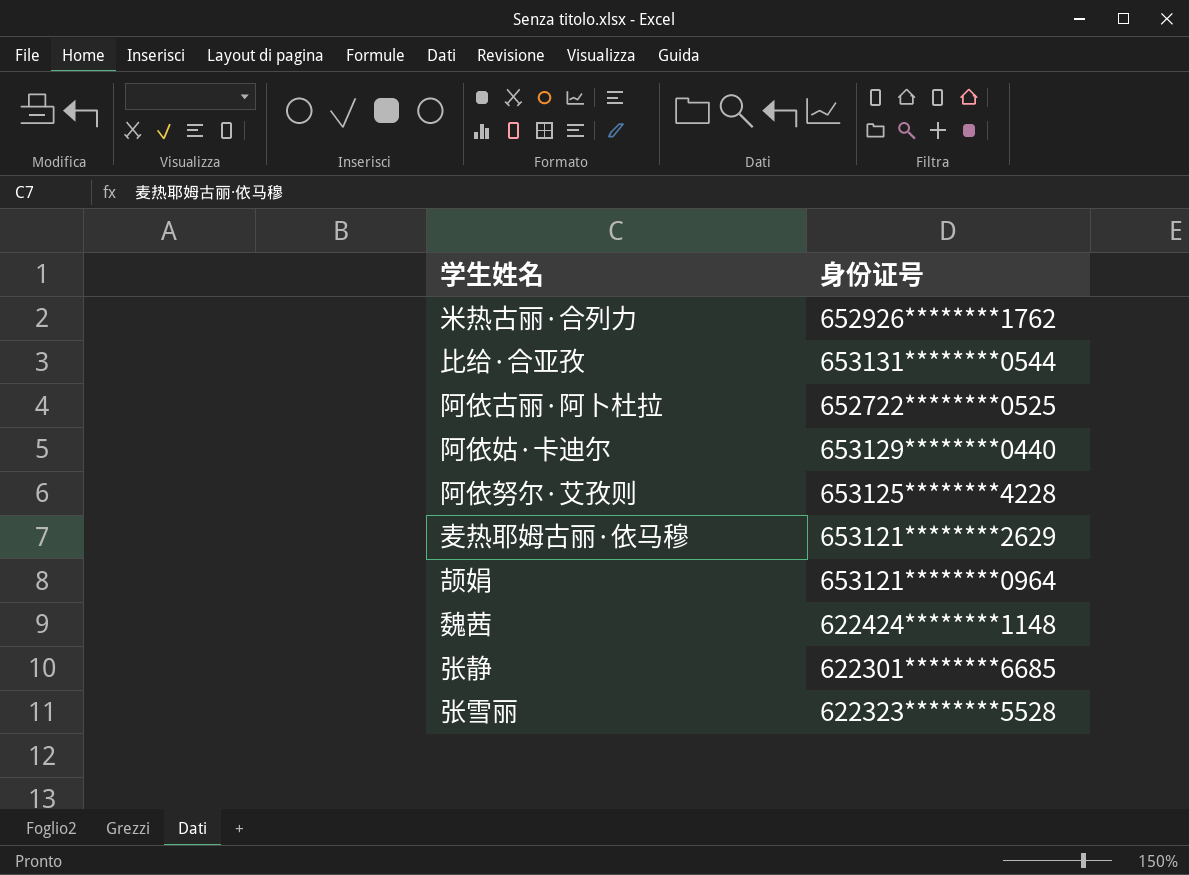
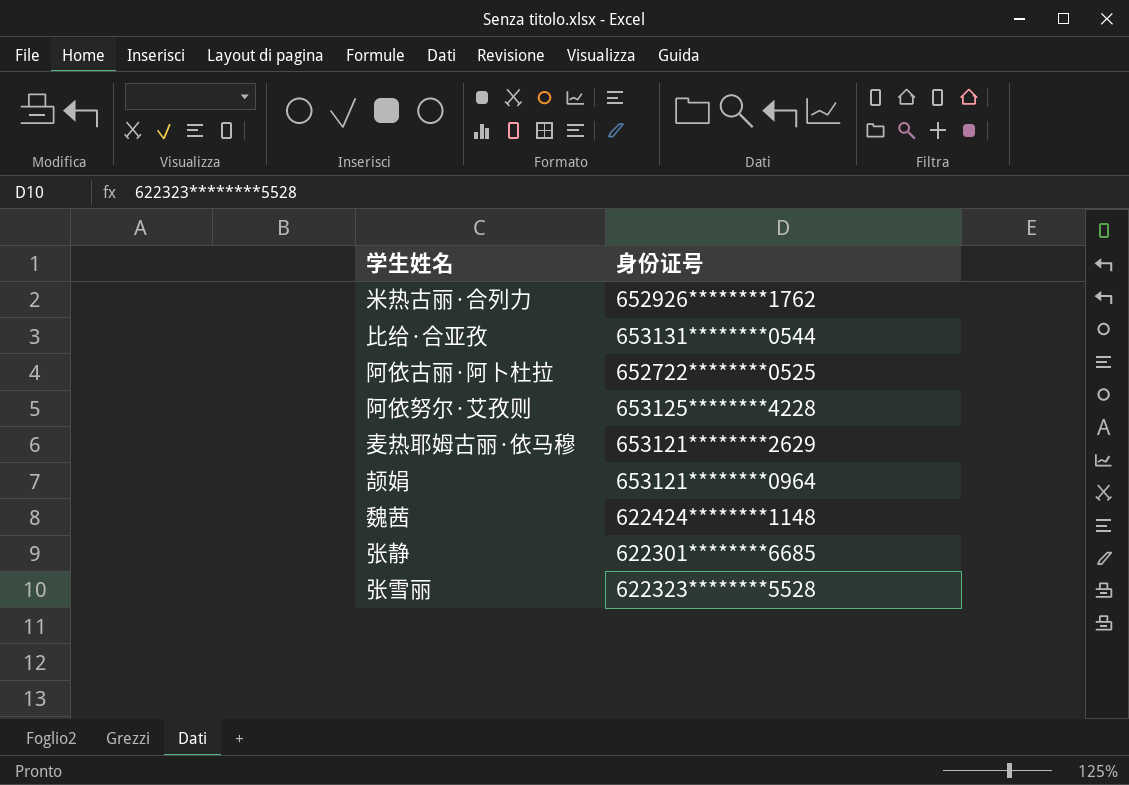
row 阿依姑·卡迪尔: 653129********0440 -> none

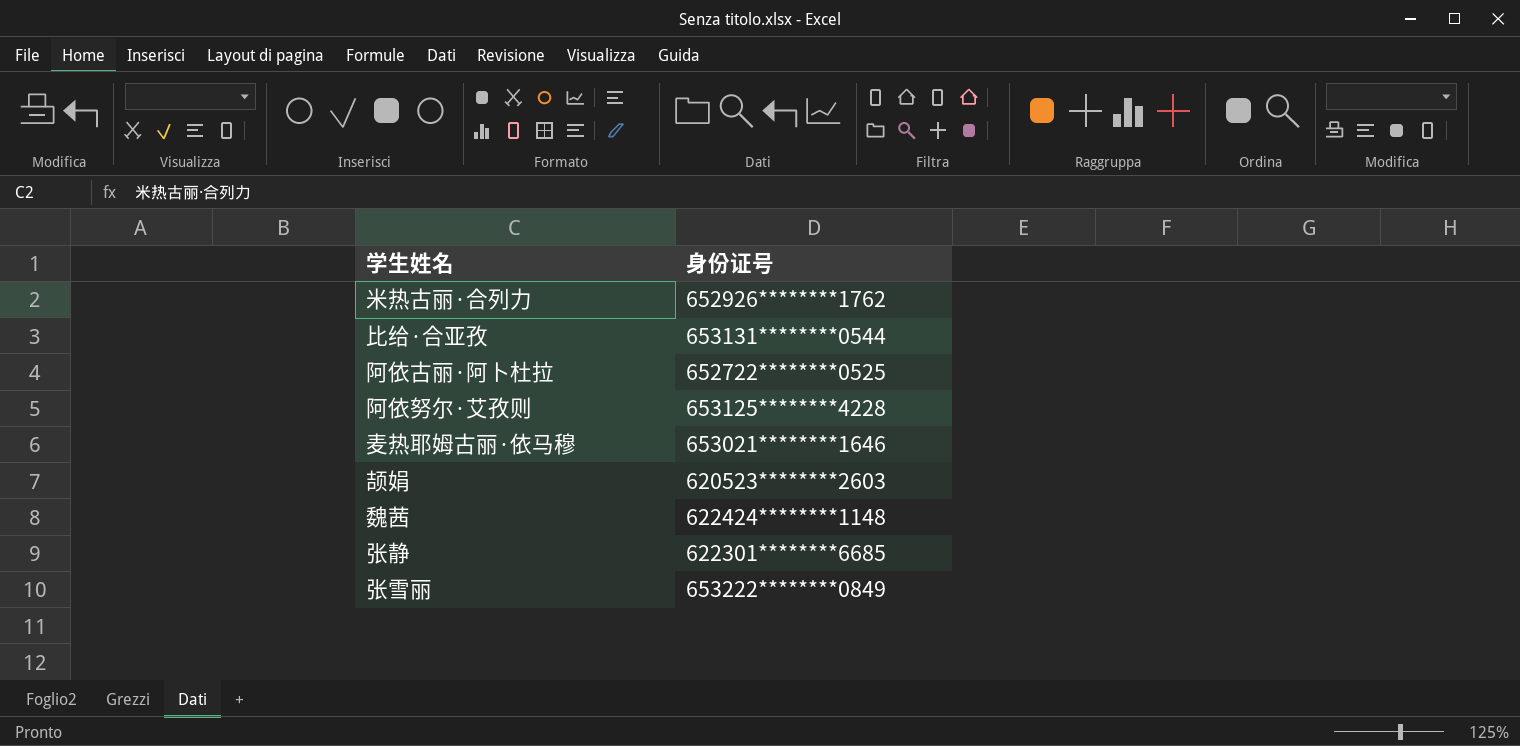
麦热耶姆古丽·依马穆 | 身份证号: 653121********2629 -> 653021********1646
颉娟 | 身份证号: 653121********0964 -> 620523********2603
张雪丽 | 身份证号: 622323********5528 -> 653222********0849

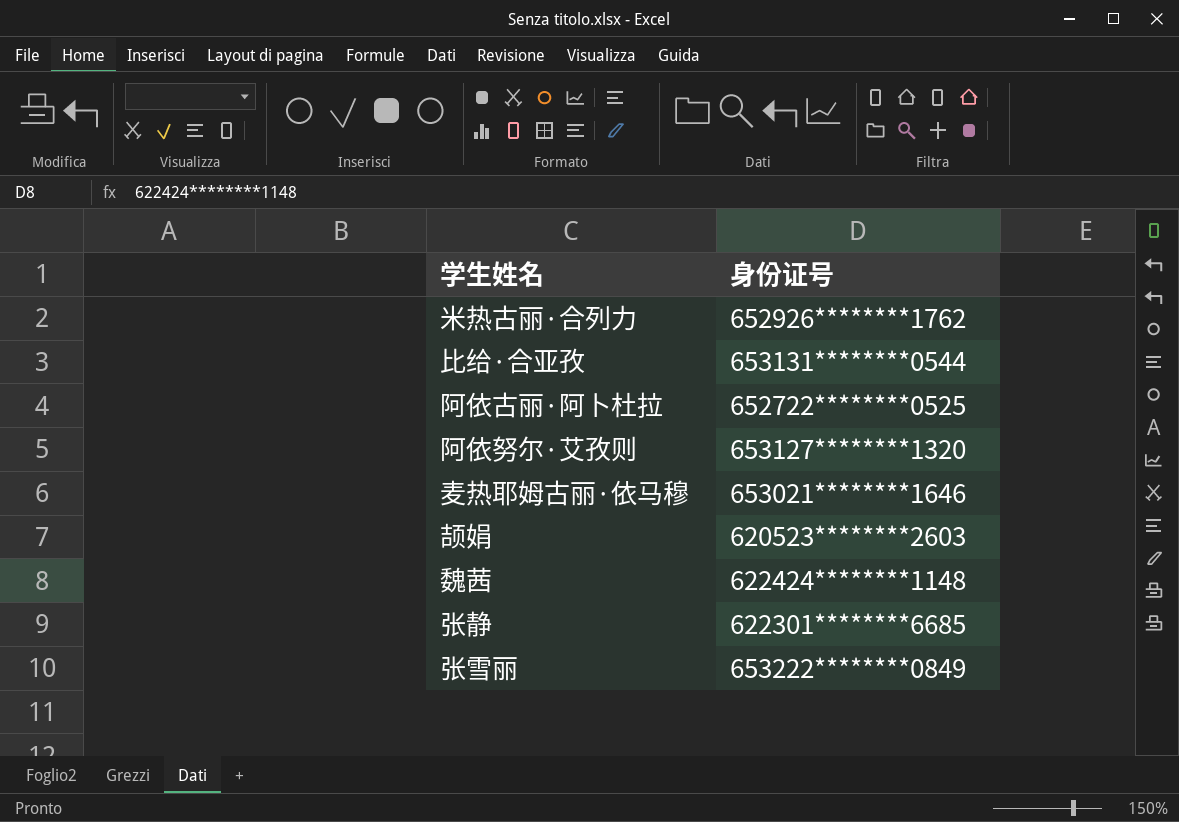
阿依努尔·艾孜则 | 身份证号: 653125********4228 -> 653127********1320

